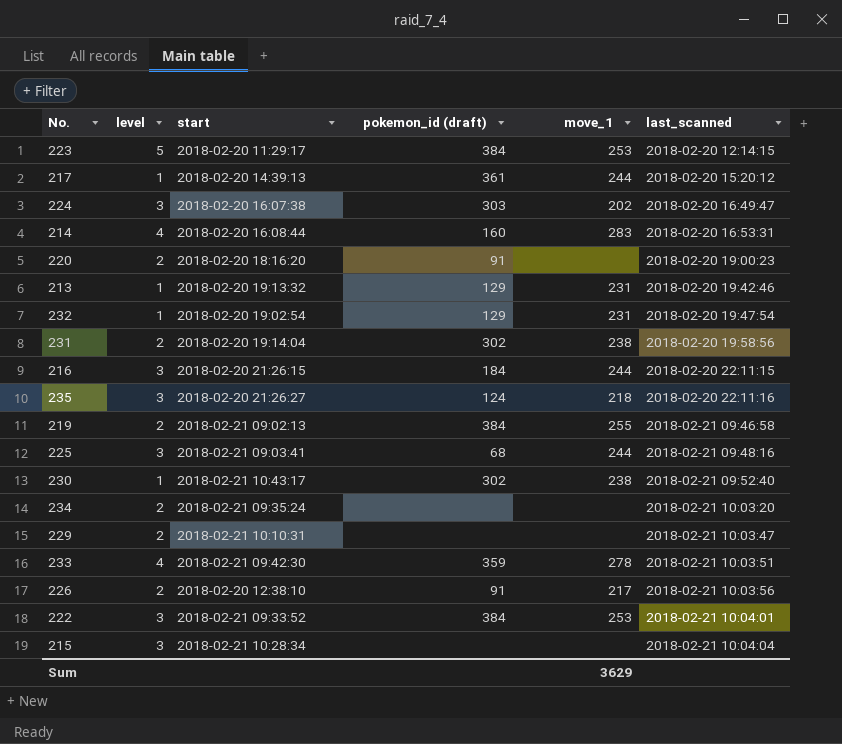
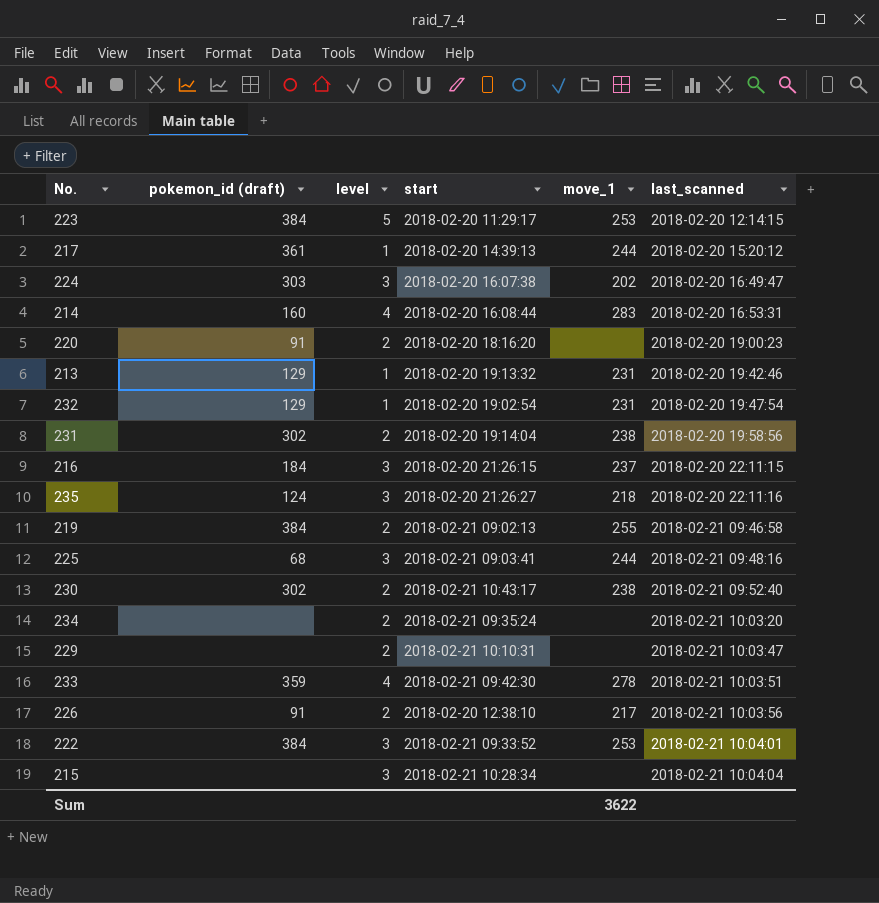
column pokemon_id (draft) | position: 4 -> 2
216 | move_1: 244 -> 237
230 | level: 1 -> 2
Sum | move_1: 3629 -> 3622

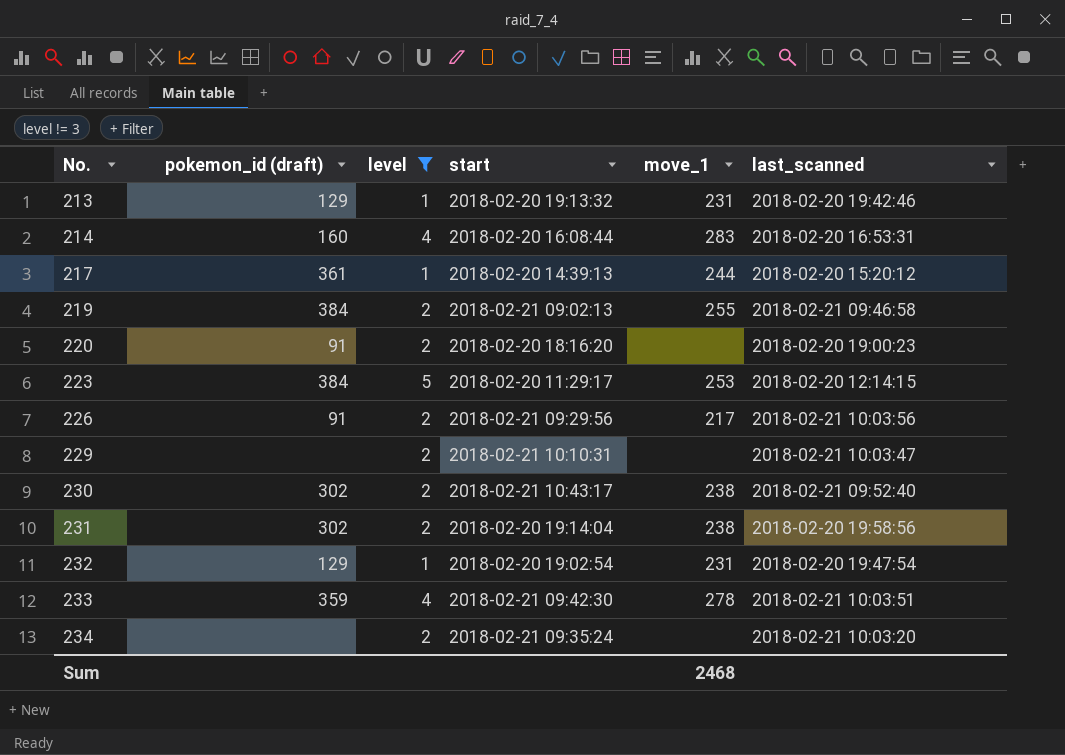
filter: none -> level != 3
row order: last_scanned ascending -> No. ascending
226 | start: 2018-02-20 12:38:10 -> 2018-02-21 09:29:56
Sum | move_1: 3622 -> 2468

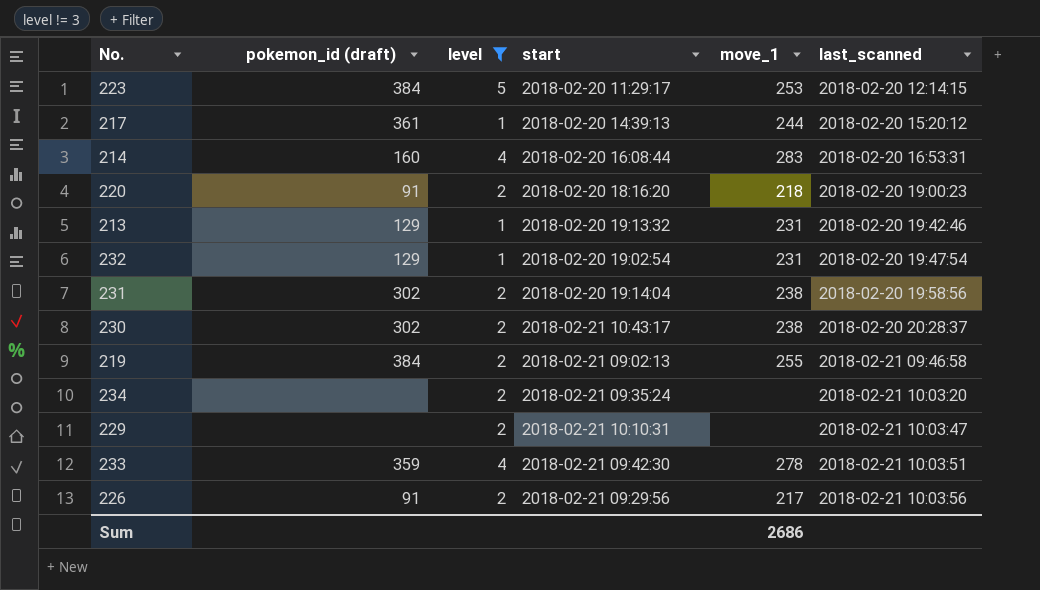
row order: No. ascending -> last_scanned ascending
220 | move_1: none -> 218
230 | last_scanned: 2018-02-21 09:52:40 -> 2018-02-20 20:28:37
Sum | move_1: 2468 -> 2686

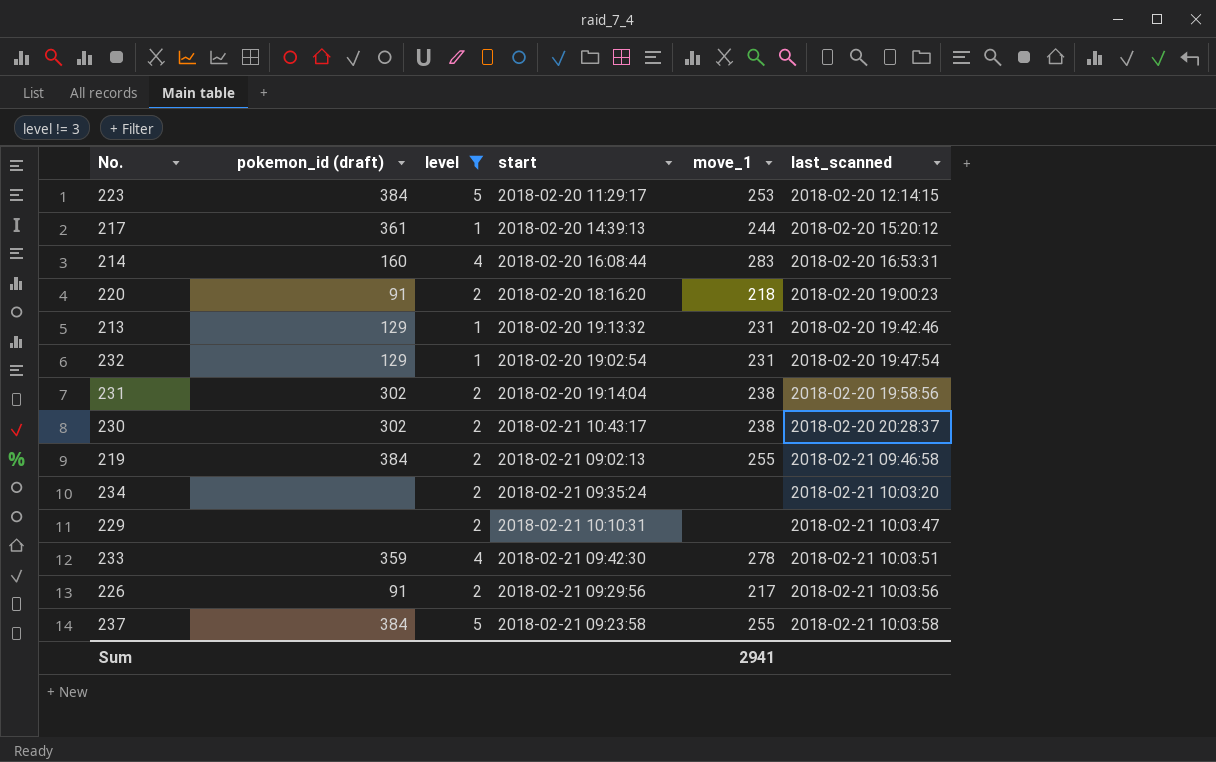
row 237: none -> 384 | 5 | 2018-02-21 09:23:58 | 255 | 2018-02-21 10:03:58
Sum | move_1: 2686 -> 2941

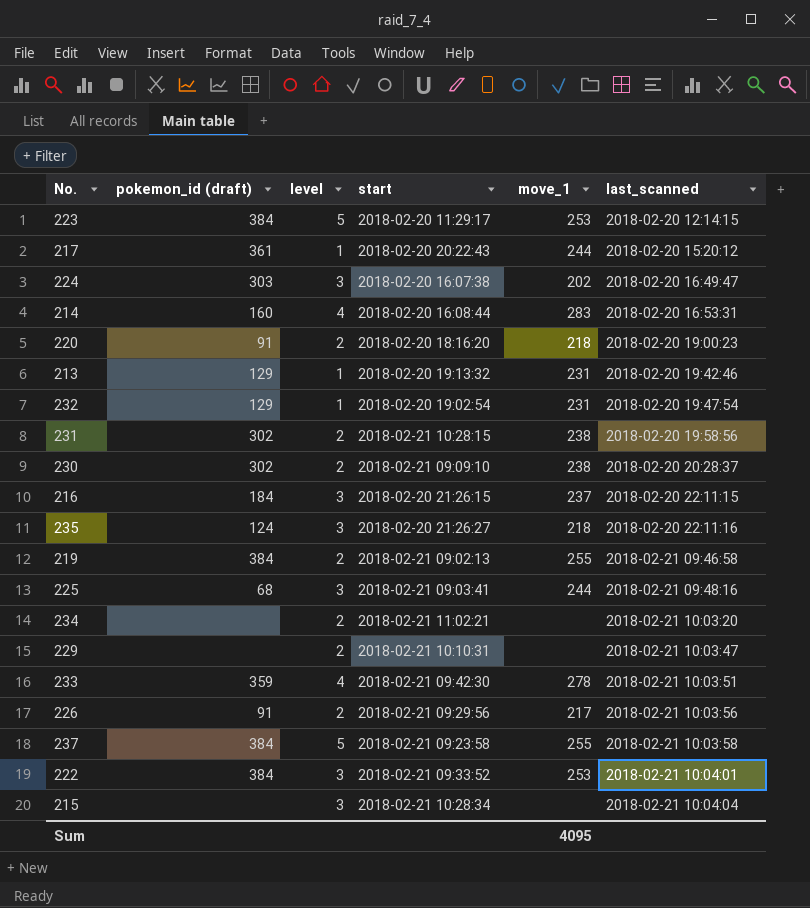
filter: level != 3 -> none
217 | start: 2018-02-20 14:39:13 -> 2018-02-20 20:22:43
231 | start: 2018-02-20 19:14:04 -> 2018-02-21 10:28:15
230 | start: 2018-02-21 10:43:17 -> 2018-02-21 09:09:10
234 | start: 2018-02-21 09:35:24 -> 2018-02-21 11:02:21
Sum | move_1: 2941 -> 4095

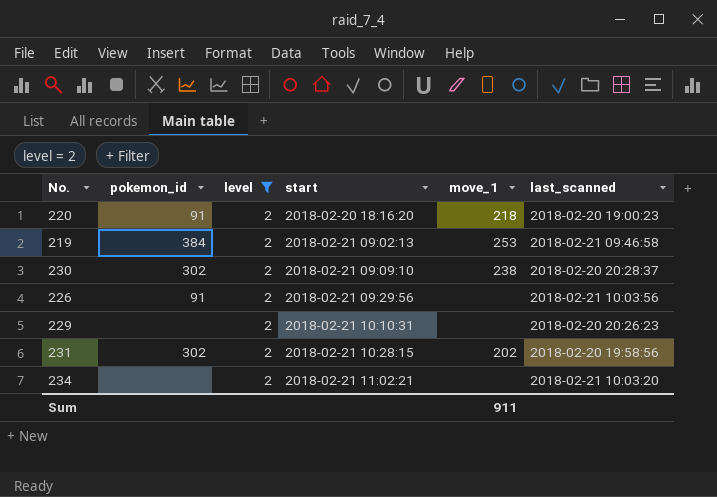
filter: none -> level = 2
row order: last_scanned ascending -> start ascending
column name: pokemon_id (draft) -> pokemon_id
219 | move_1: 255 -> 253
226 | move_1: 217 -> none
229 | last_scanned: 2018-02-21 10:03:47 -> 2018-02-20 20:26:23
231 | move_1: 238 -> 202
Sum | move_1: 4095 -> 911

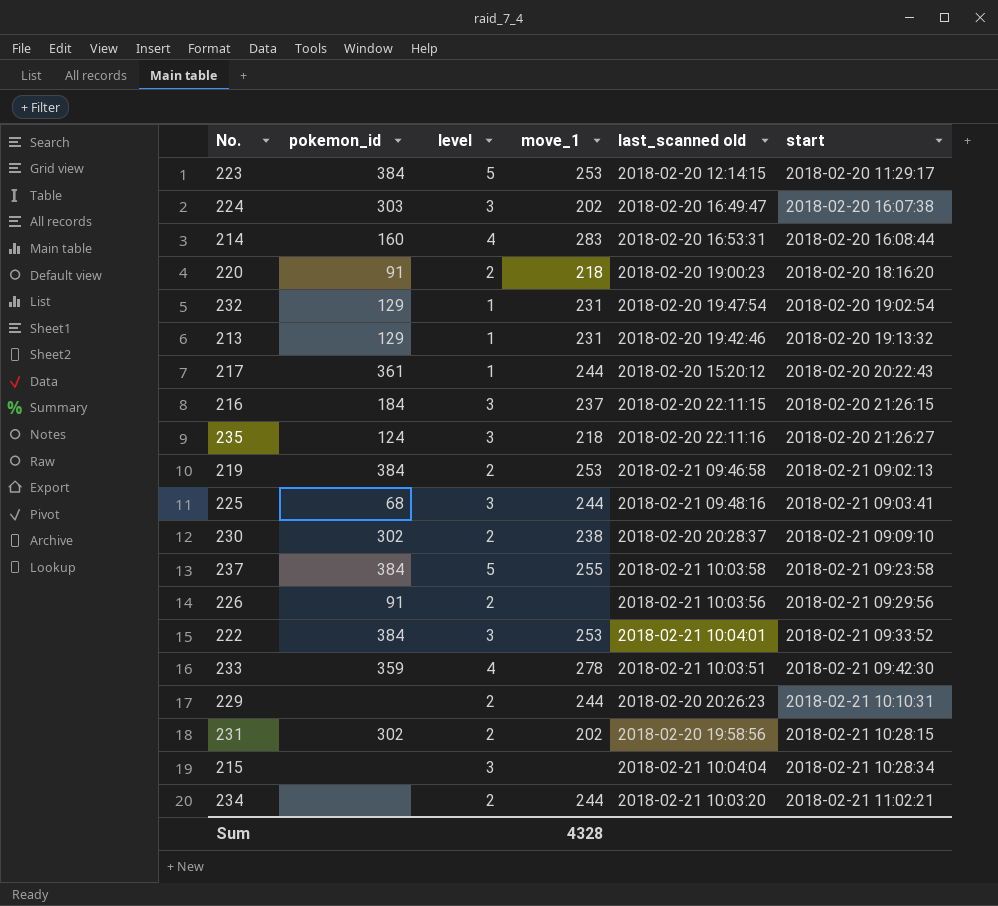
filter: level = 2 -> none
column name: last_scanned -> last_scanned old
column start | position: 4 -> 6
229 | move_1: none -> 244
234 | move_1: none -> 244
Sum | move_1: 911 -> 4328

